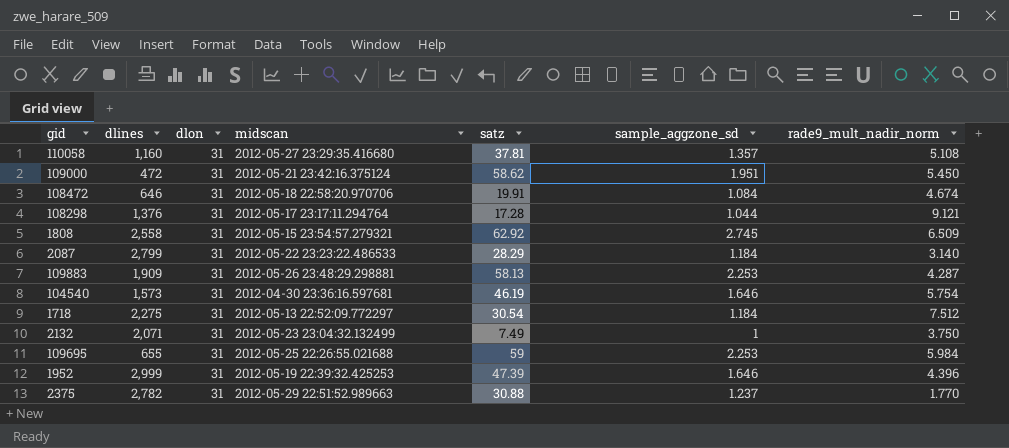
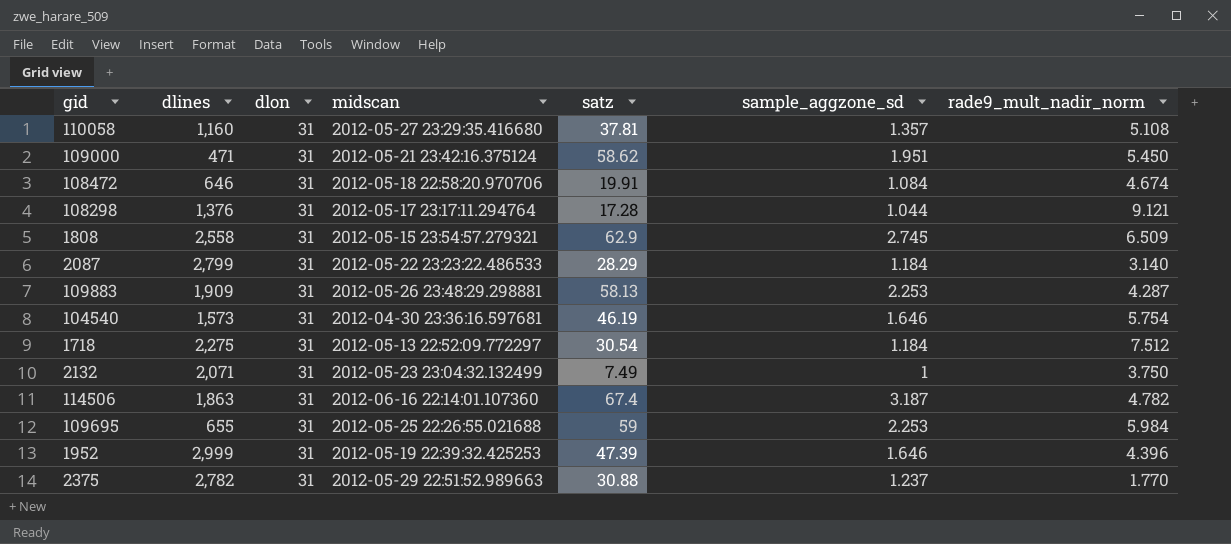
109000 | dlines: 472 -> 471
1808 | satz: 62.92 -> 62.9
row 114506: none -> 1,863 | 31 | 2012-06-16 22:14:01.107360 | 67.4 | 3.187 | 4.782

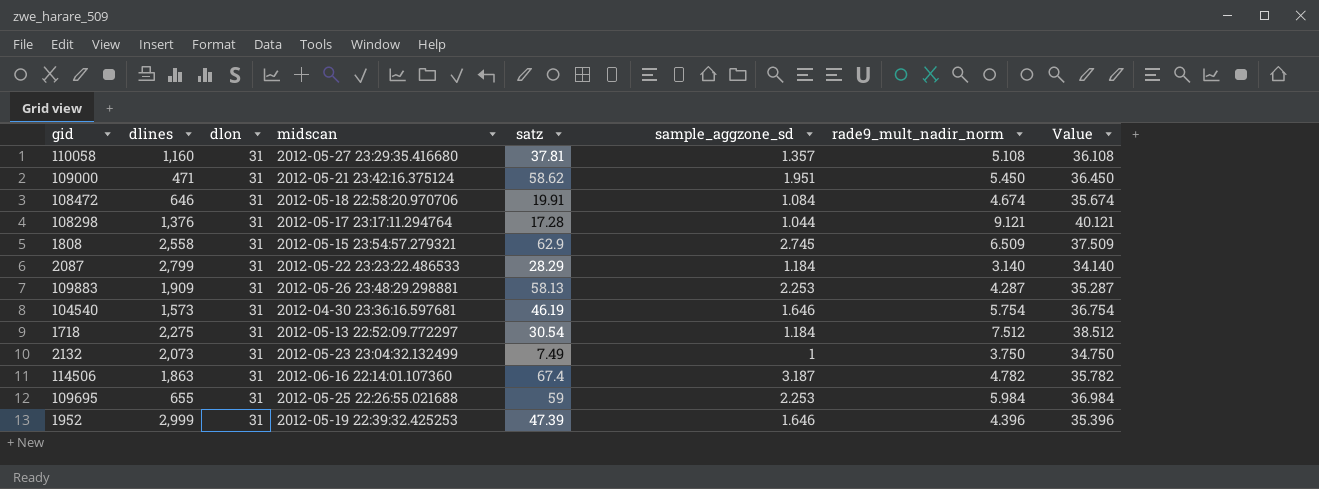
column Value | formula: none -> [dlon] + [rade9_mult_nadir_norm]
row 2375: 2,782 | 31 | 2012-05-29 22:51:52.989663 | 30.88 | 1.237 | 1.770 -> none
2132 | dlines: 2,071 -> 2,073

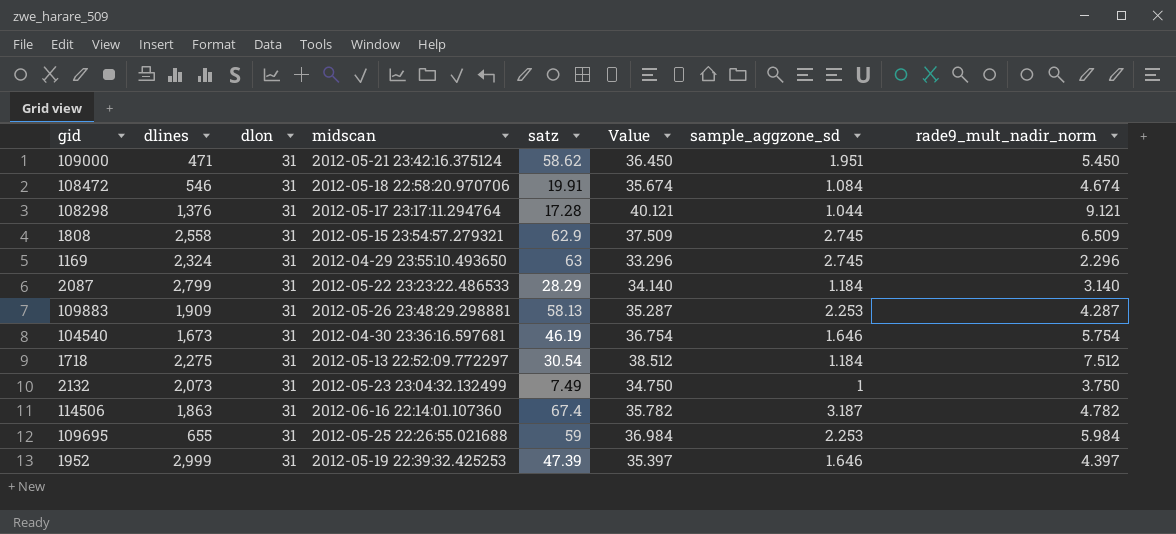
column Value | position: 8 -> 6
row 110058: 1,160 | 31 | 2012-05-27 23:29:35.416680 | 37.81 | 1.357 | 5.108 | 36.108 -> none
108472 | dlines: 646 -> 546
row 1169: none -> 2,324 | 31 | 2012-04-29 23:55:10.493650 | 63 | 33.296 | 2.745 | 2.296
104540 | dlines: 1,573 -> 1,673
1952 | Value: 35.396 -> 35.397
1952 | rade9_mult_nadir_norm: 4.396 -> 4.397

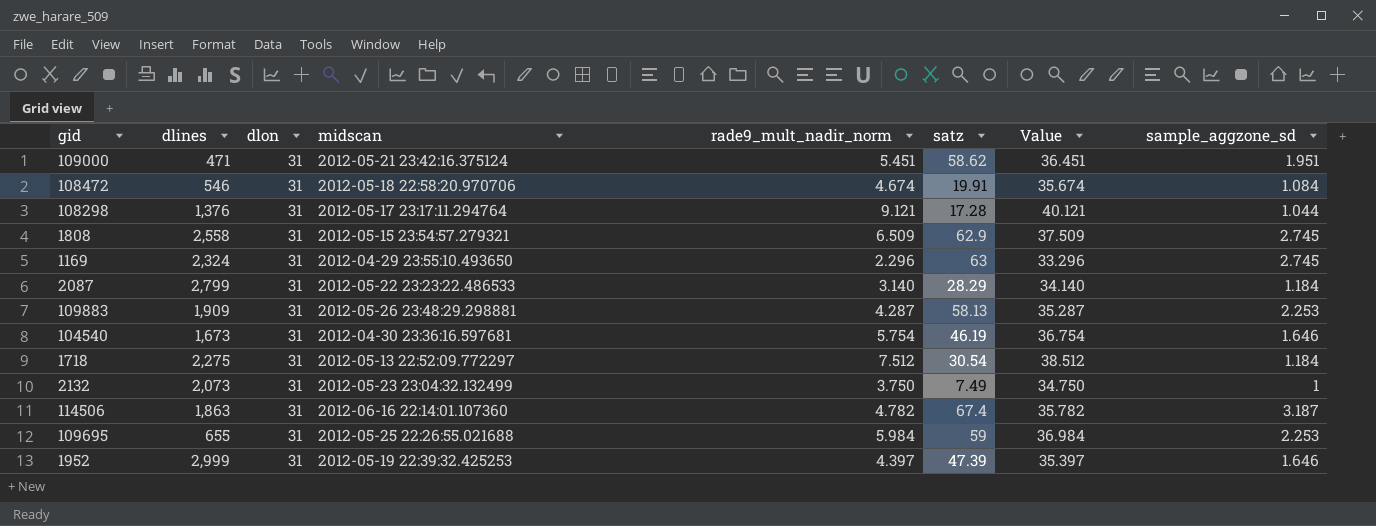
column rade9_mult_nadir_norm | position: 8 -> 5
109000 | rade9_mult_nadir_norm: 5.450 -> 5.451
109000 | Value: 36.450 -> 36.451

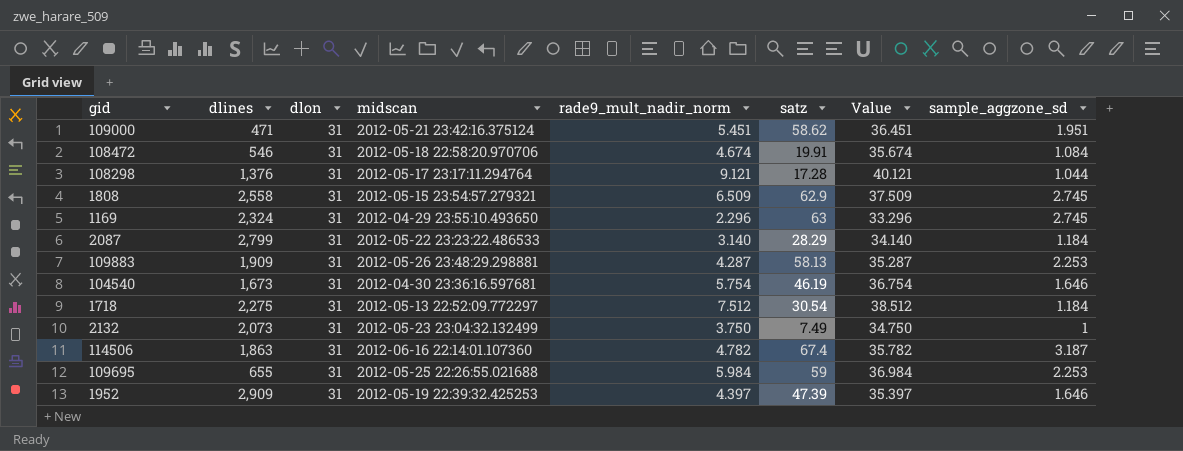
1952 | dlines: 2,999 -> 2,909

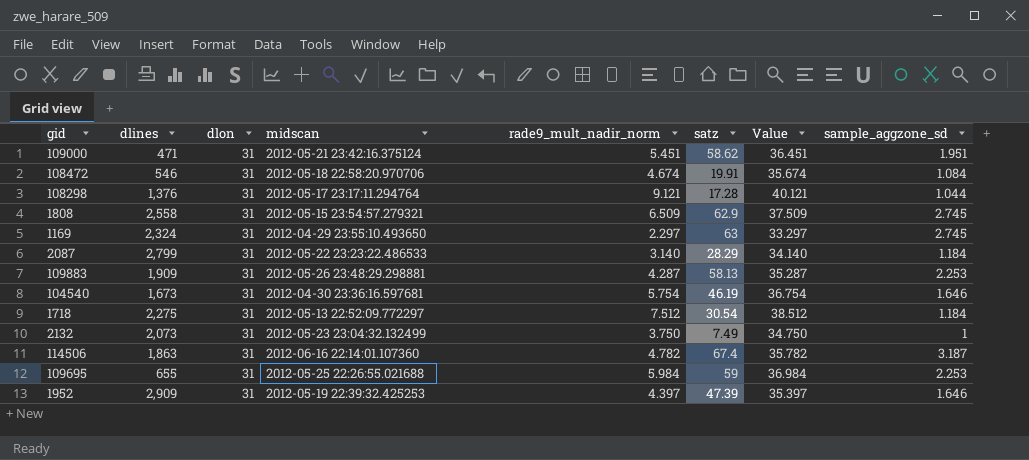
1169 | rade9_mult_nadir_norm: 2.296 -> 2.297
1169 | Value: 33.296 -> 33.297

